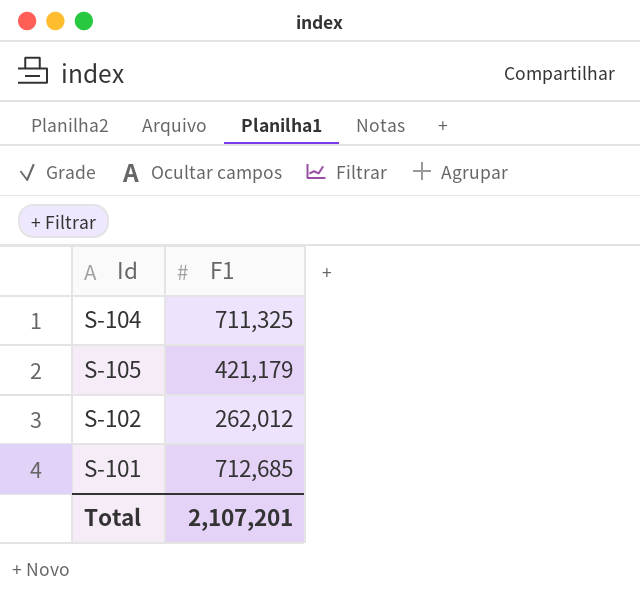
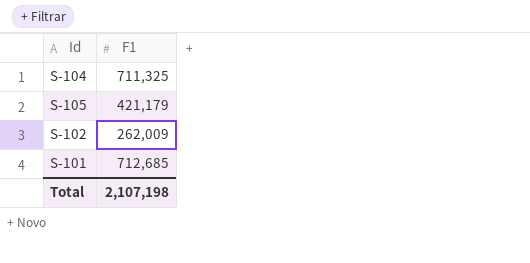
S-102 | F1: 262,012 -> 262,009
Total | F1: 2,107,201 -> 2,107,198

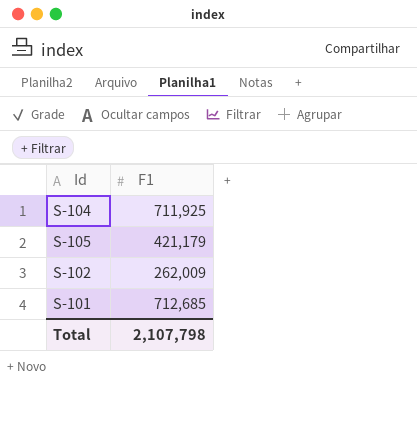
S-104 | F1: 711,325 -> 711,925
Total | F1: 2,107,198 -> 2,107,798

